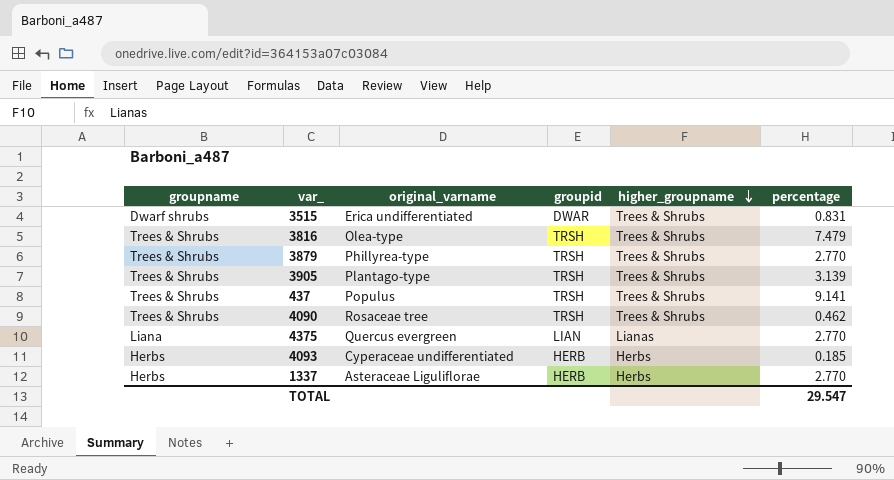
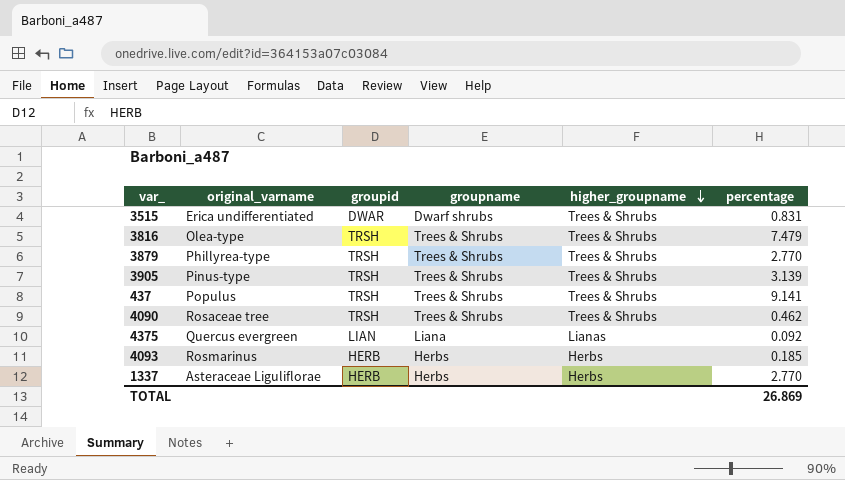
column groupname | position: 1 -> 4
3905 | original_varname: Plantago-type -> Pinus-type
4375 | percentage: 2.770 -> 0.092
4093 | original_varname: Cyperaceae undifferentiated -> Rosmarinus
TOTAL | percentage: 29.547 -> 26.869

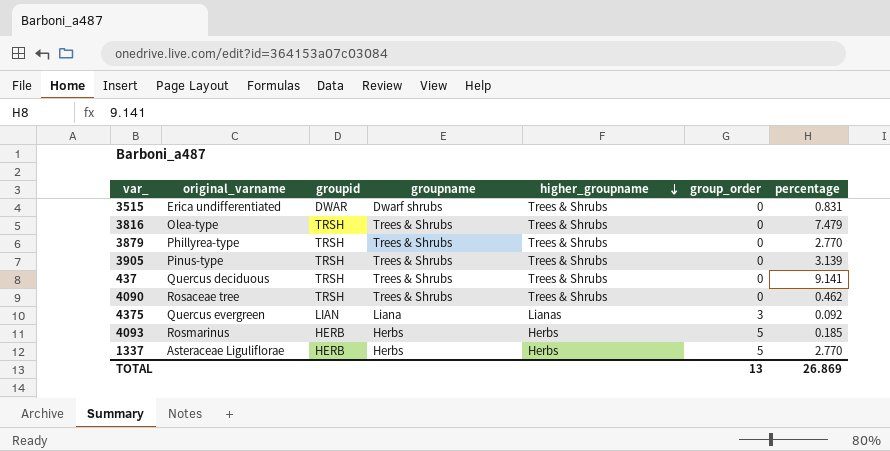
column group_order | position: none -> 6
437 | original_varname: Populus -> Quercus deciduous

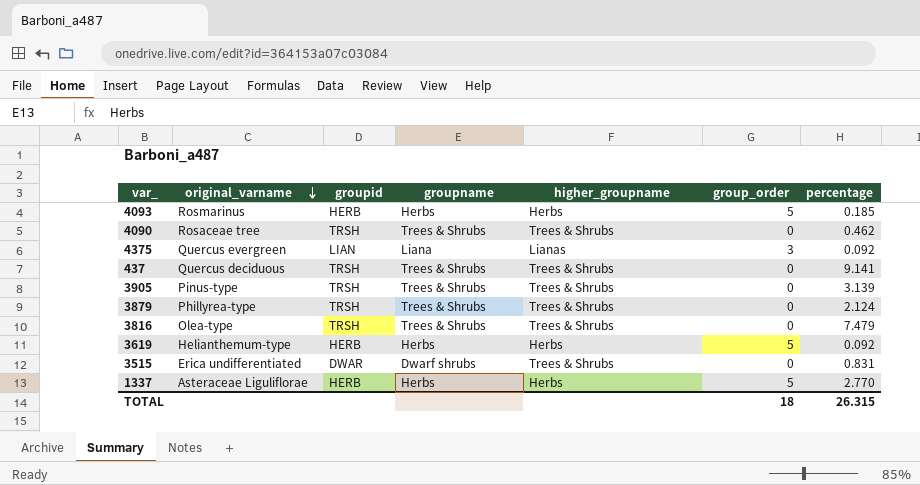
row order: higher_groupname descending -> original_varname descending
3879 | percentage: 2.770 -> 2.124
row 3619: none -> Helianthemum-type | HERB | Herbs | Herbs | 5 | 0.092
TOTAL | group_order: 13 -> 18
TOTAL | percentage: 26.869 -> 26.315

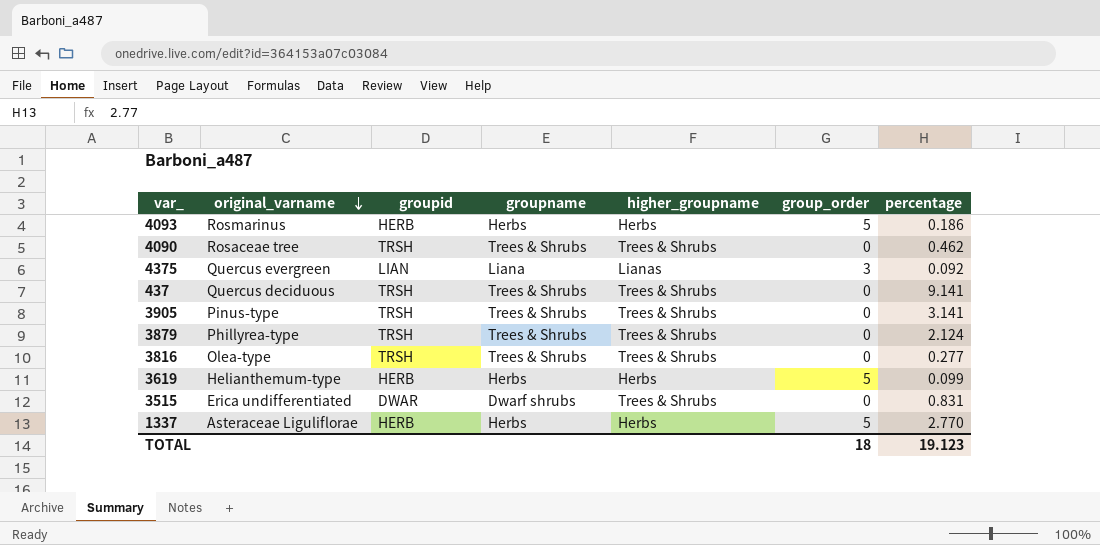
4093 | percentage: 0.185 -> 0.186
3905 | percentage: 3.139 -> 3.141
3816 | percentage: 7.479 -> 0.277
3619 | percentage: 0.092 -> 0.099
TOTAL | percentage: 26.315 -> 19.123

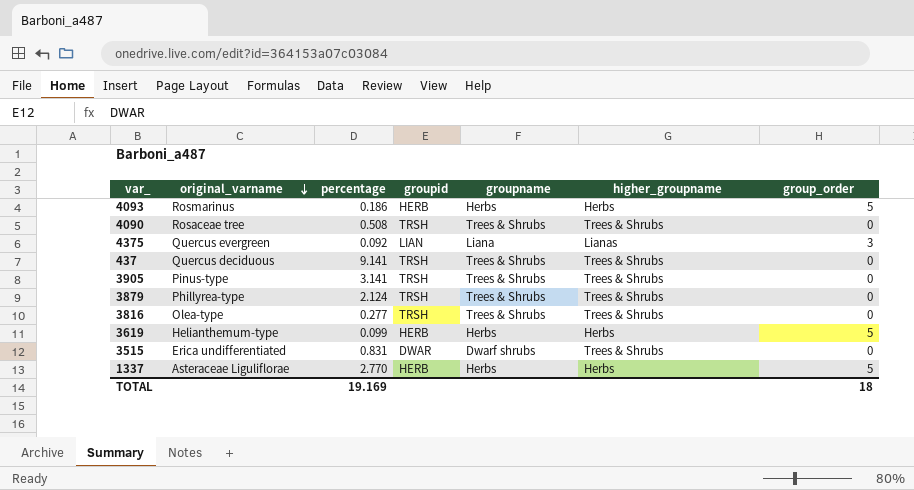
column percentage | position: 7 -> 3
4090 | percentage: 0.462 -> 0.508
TOTAL | percentage: 19.123 -> 19.169

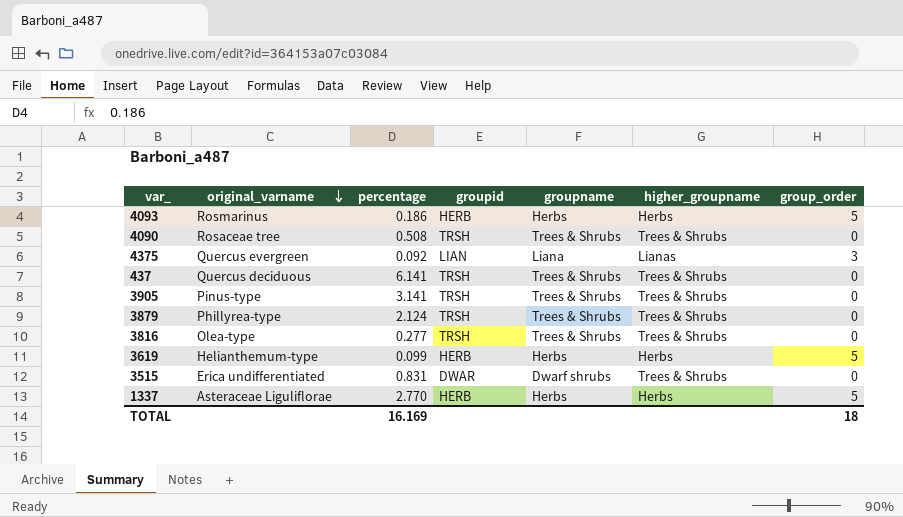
437 | percentage: 9.141 -> 6.141
TOTAL | percentage: 19.169 -> 16.169

